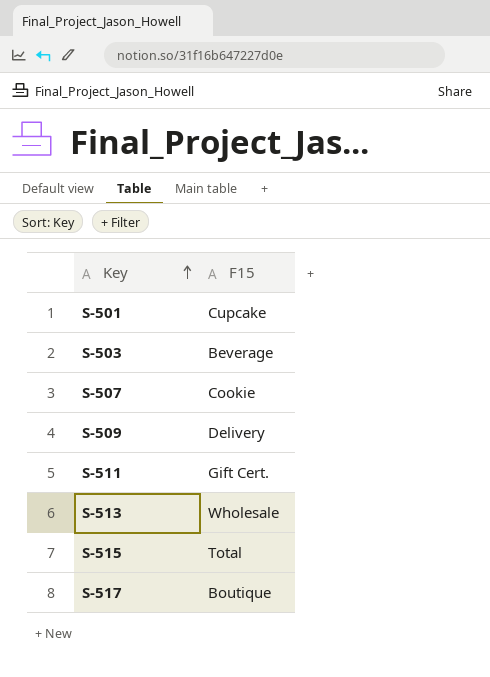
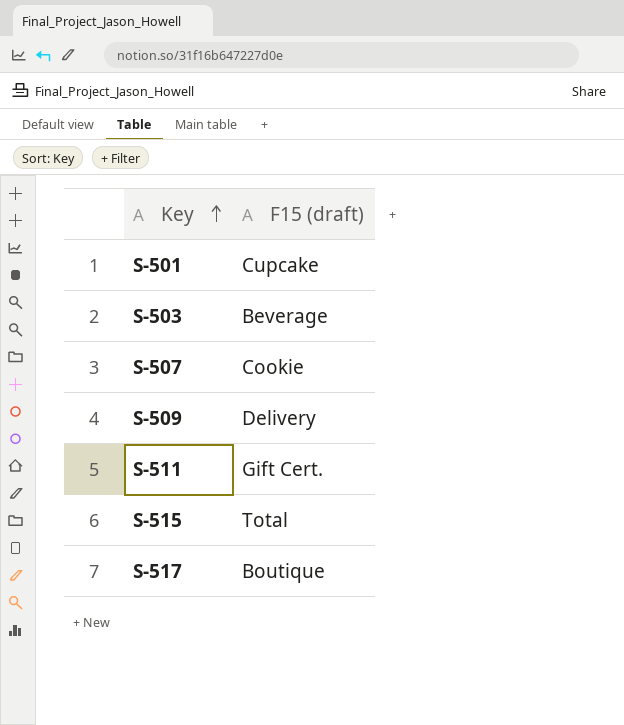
column name: F15 -> F15 (draft)
row S-513: Wholesale -> none

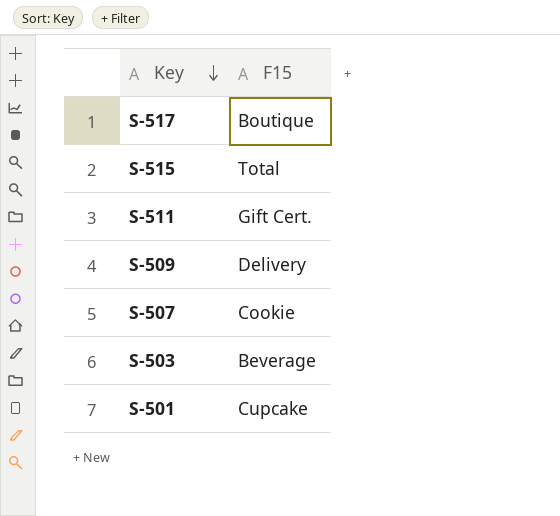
row order: Key ascending -> Key descending
column name: F15 (draft) -> F15

